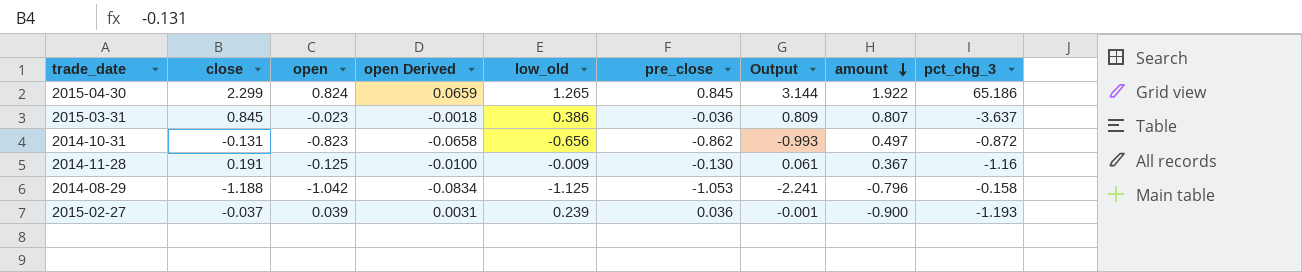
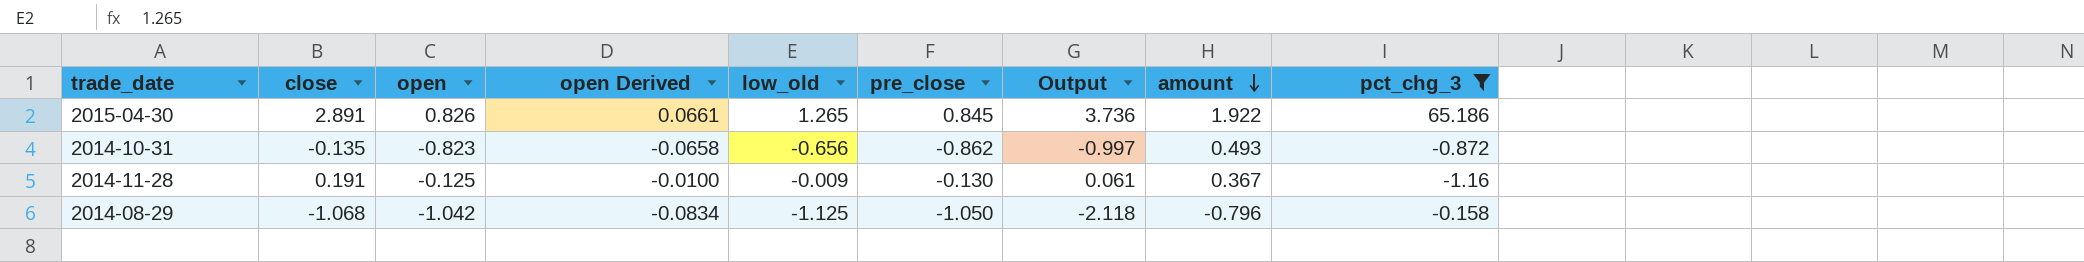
filter: none -> pct_chg_3 >= -1.16
2015-04-30 | close: 2.299 -> 2.891
2015-04-30 | open: 0.824 -> 0.826
2015-04-30 | open Derived: 0.0659 -> 0.0661
2015-04-30 | Output: 3.144 -> 3.736
2014-10-31 | close: -0.131 -> -0.135
2014-10-31 | Output: -0.993 -> -0.997
2014-10-31 | amount: 0.497 -> 0.493
2014-08-29 | close: -1.188 -> -1.068
2014-08-29 | pre_close: -1.053 -> -1.050
2014-08-29 | Output: -2.241 -> -2.118

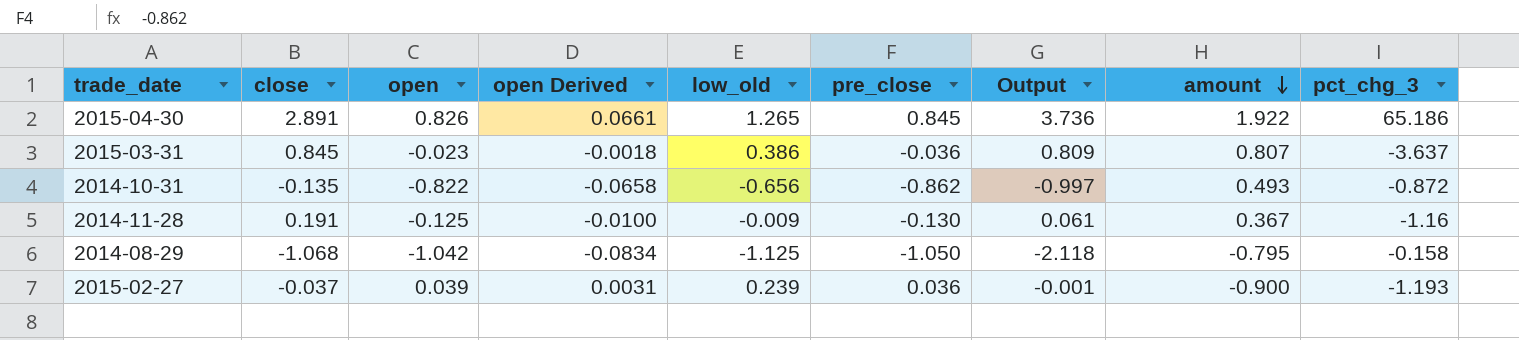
filter: pct_chg_3 >= -1.16 -> none
2014-10-31 | open: -0.823 -> -0.822
2014-08-29 | amount: -0.796 -> -0.795

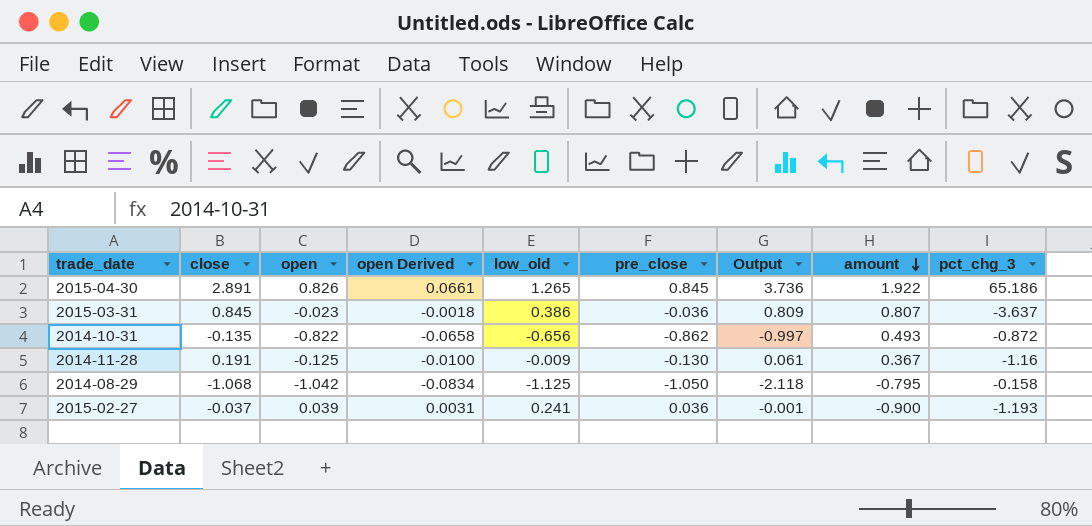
2015-02-27 | low_old: 0.239 -> 0.241

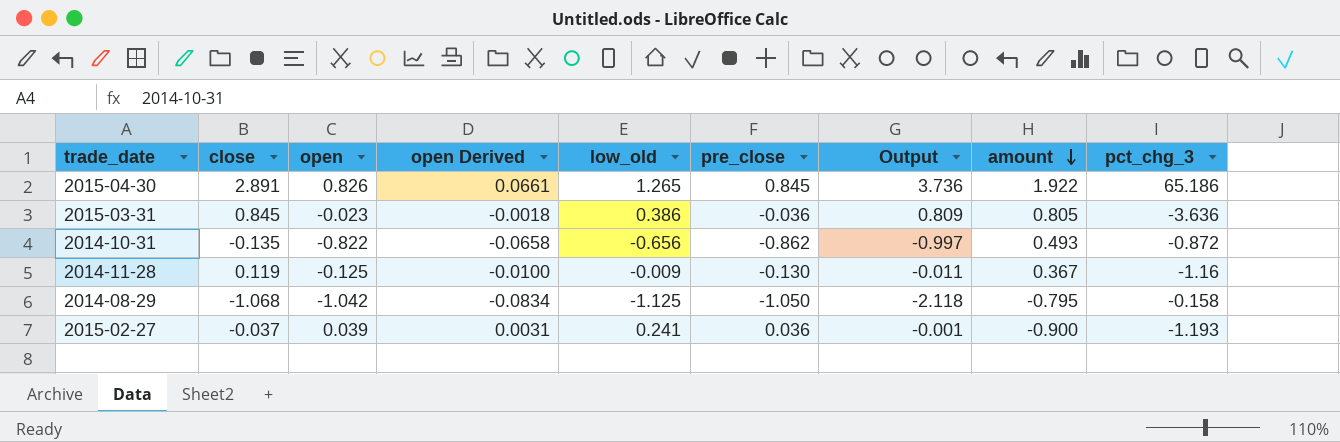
2015-03-31 | amount: 0.807 -> 0.805
2015-03-31 | pct_chg_3: -3.637 -> -3.636
2014-11-28 | close: 0.191 -> 0.119
2014-11-28 | Output: 0.061 -> -0.011

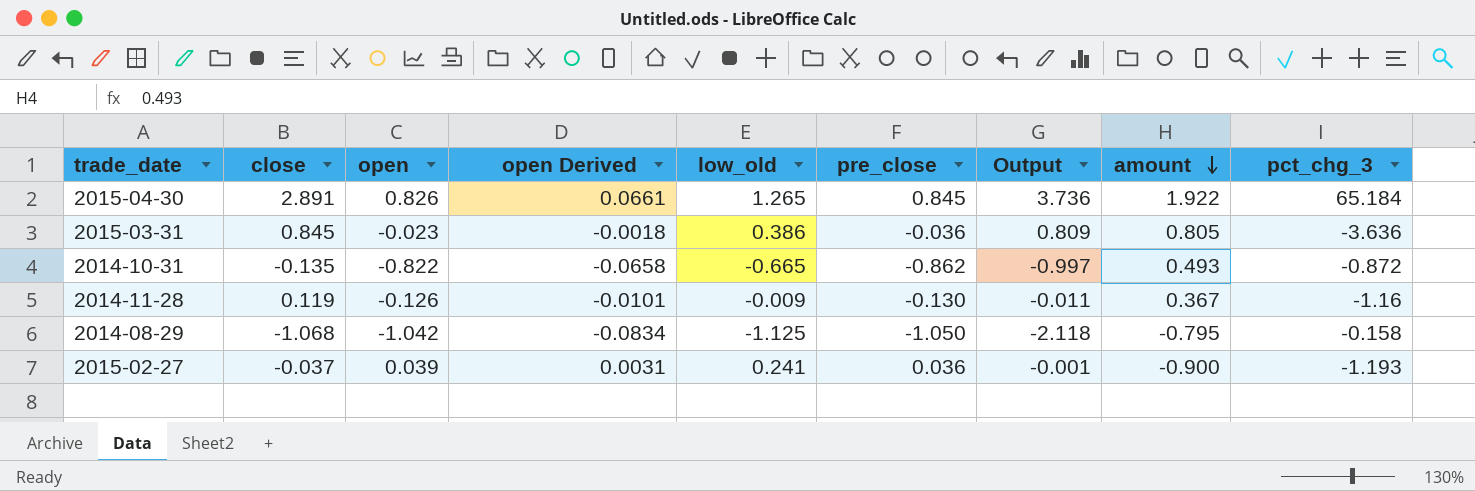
2015-04-30 | pct_chg_3: 65.186 -> 65.184
2014-10-31 | low_old: -0.656 -> -0.665
2014-11-28 | open: -0.125 -> -0.126
2014-11-28 | open Derived: -0.0100 -> -0.0101

